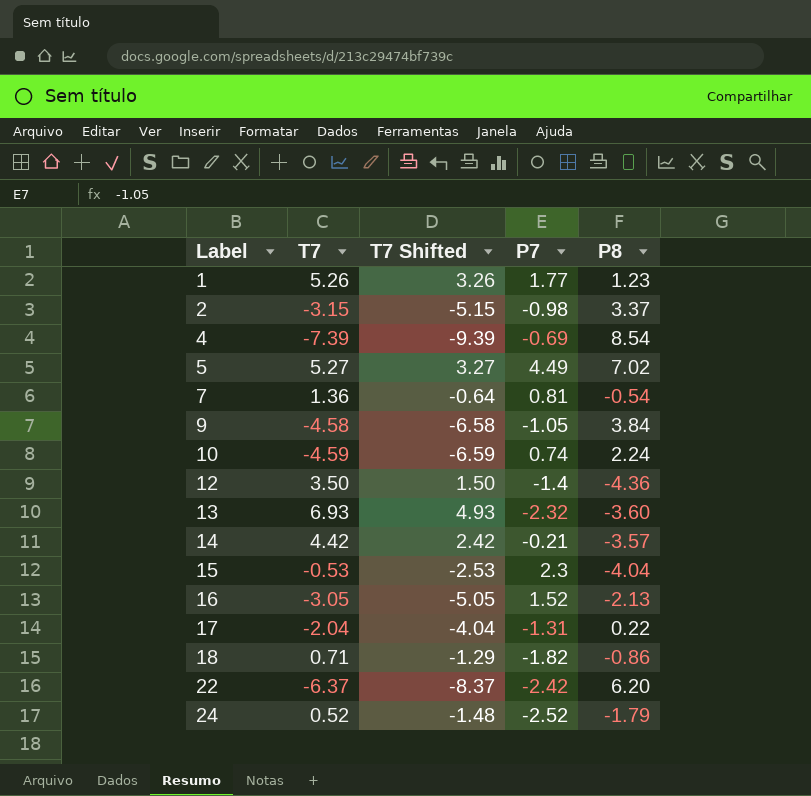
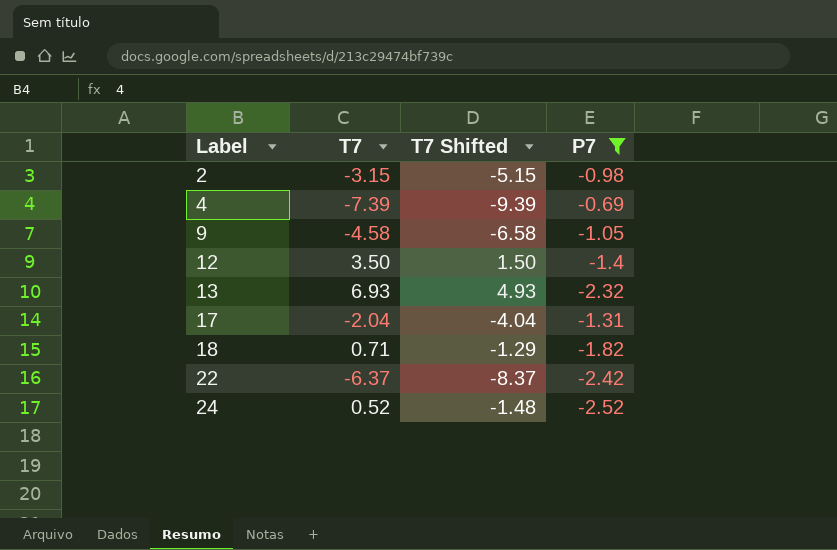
filter: none -> P7 <= -0.69
column P8 | position: 5 -> none

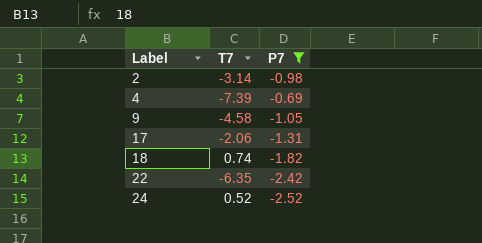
column T7 Shifted | formula: [T7] - 2 -> none
row 12: 3.50 | 1.50 | -1.4 -> none
row 13: 6.93 | 4.93 | -2.32 -> none
2 | T7: -3.15 -> -3.14
17 | T7: -2.04 -> -2.06
18 | T7: 0.71 -> 0.74
22 | T7: -6.37 -> -6.35

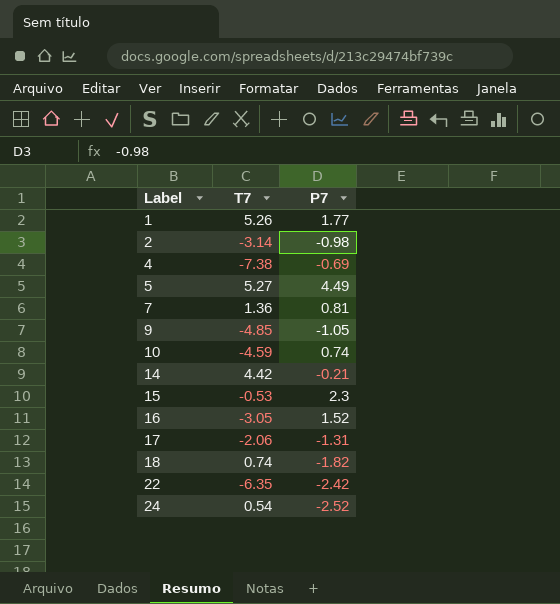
filter: P7 <= -0.69 -> none
4 | T7: -7.39 -> -7.38
9 | T7: -4.58 -> -4.85
24 | T7: 0.52 -> 0.54

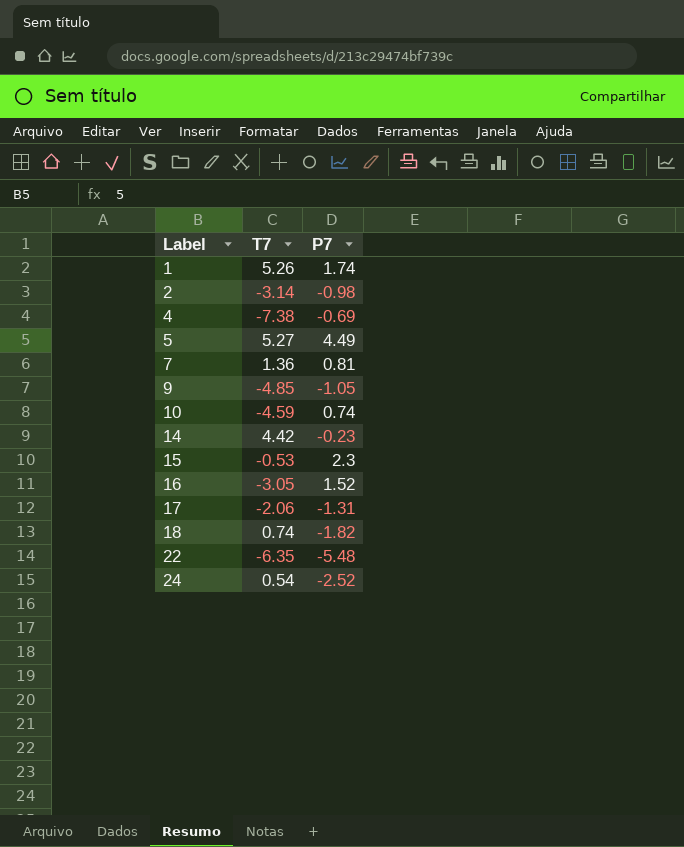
1 | P7: 1.77 -> 1.74
14 | P7: -0.21 -> -0.23
22 | P7: -2.42 -> -5.48

